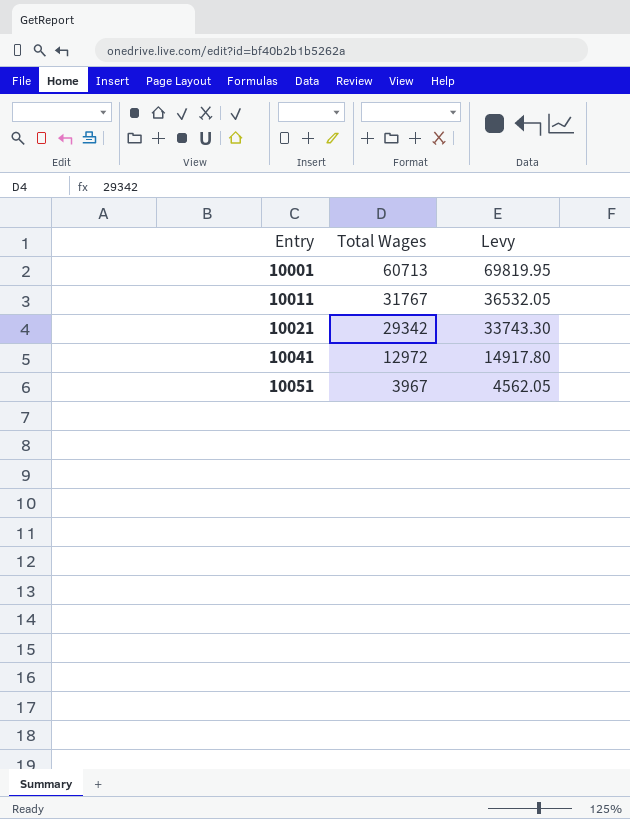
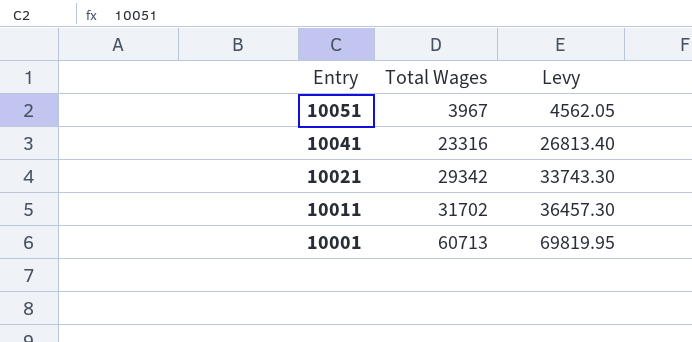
row order: Entry ascending -> Entry descending
10041 | Total Wages: 12972 -> 23316
10041 | Levy: 14917.80 -> 26813.40
10011 | Total Wages: 31767 -> 31702
10011 | Levy: 36532.05 -> 36457.30

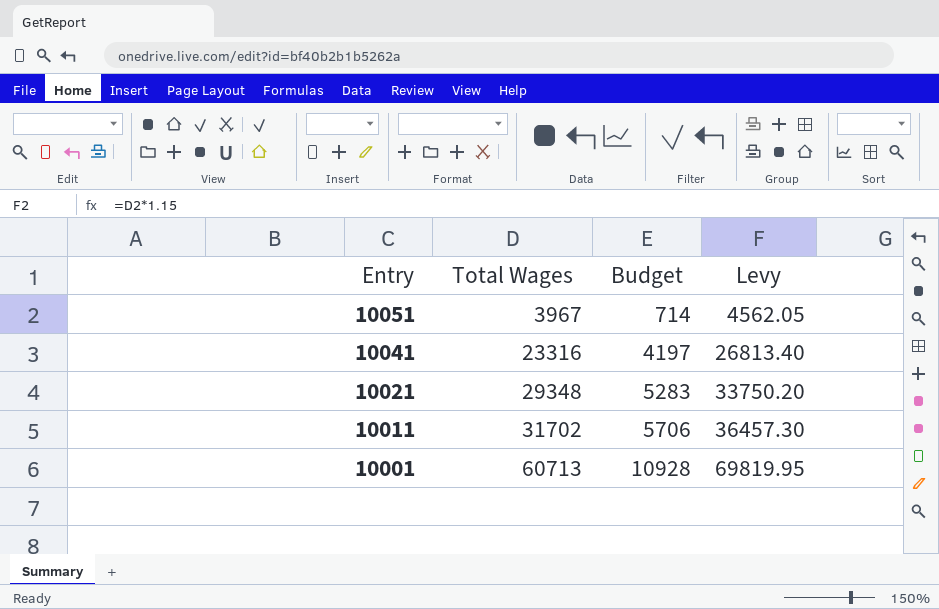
column Budget | formula: none -> [Total Wages] * 0.18
10021 | Total Wages: 29342 -> 29348
10021 | Levy: 33743.30 -> 33750.20

